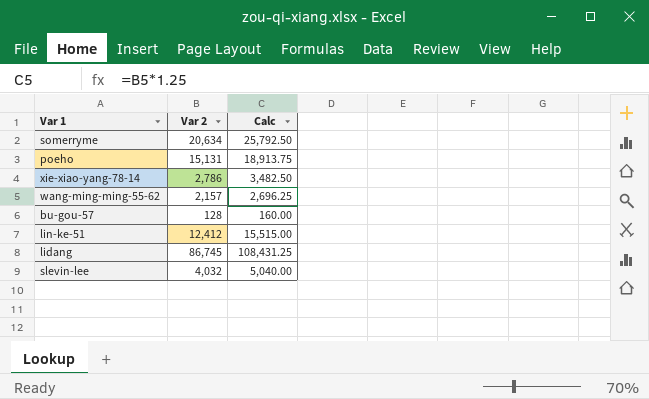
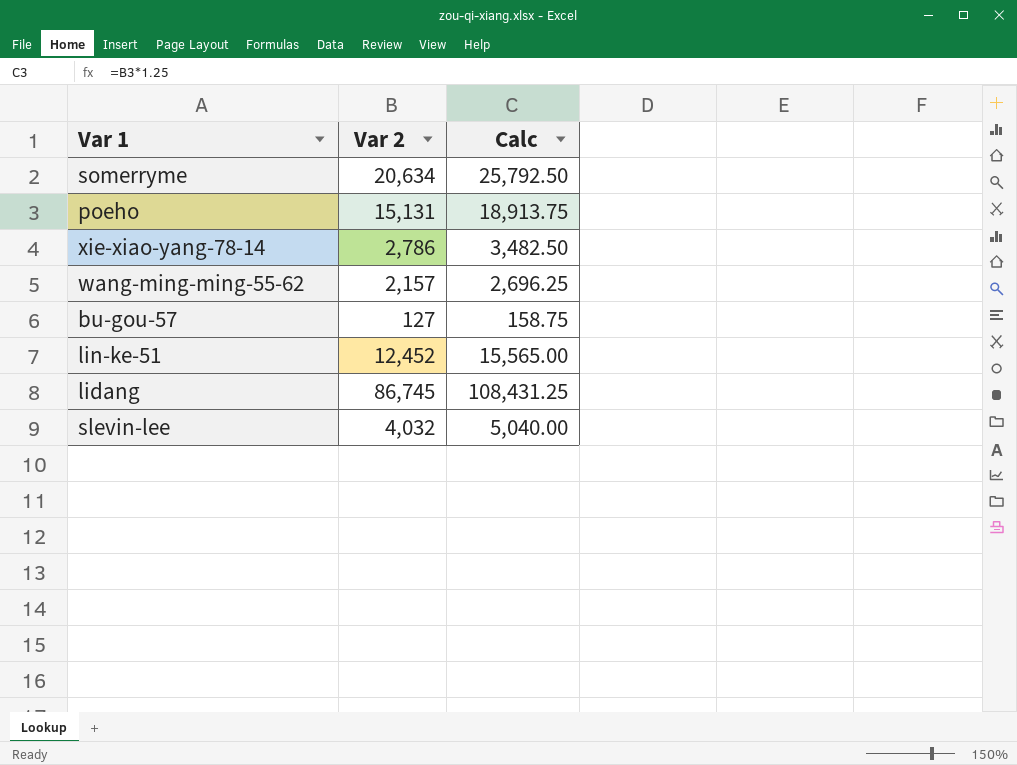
bu-gou-57 | Var 2: 128 -> 127
bu-gou-57 | Calc: 160.00 -> 158.75
lin-ke-51 | Var 2: 12,412 -> 12,452
lin-ke-51 | Calc: 15,515.00 -> 15,565.00

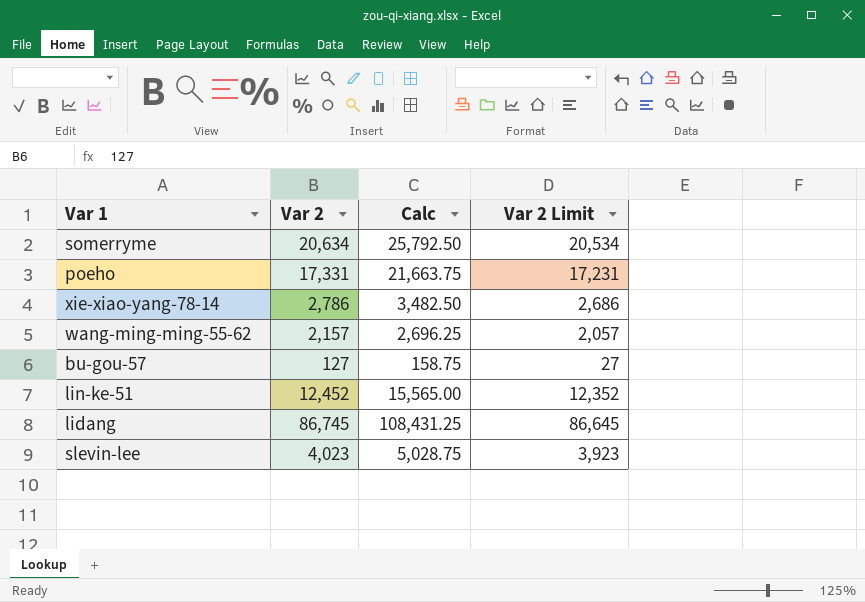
column Var 2 Limit | formula: none -> [Var 2] - 100
poeho | Var 2: 15,131 -> 17,331
poeho | Calc: 18,913.75 -> 21,663.75
slevin-lee | Var 2: 4,032 -> 4,023
slevin-lee | Calc: 5,040.00 -> 5,028.75

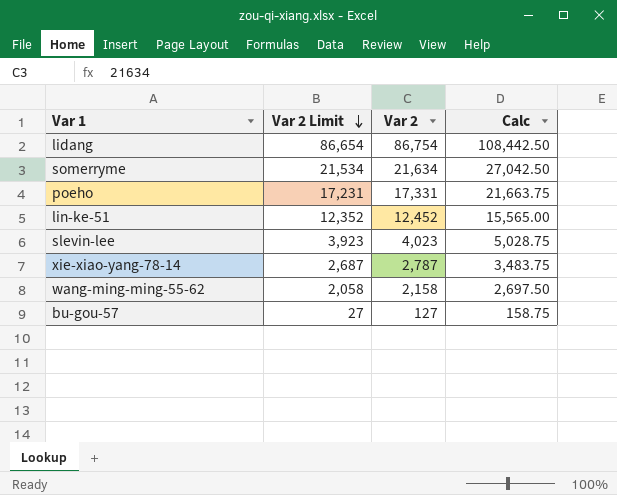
row order: none -> Var 2 Limit descending
column Var 2 Limit | position: 4 -> 2
lidang | Var 2 Limit: 86,645 -> 86,654
lidang | Var 2: 86,745 -> 86,754
lidang | Calc: 108,431.25 -> 108,442.50
somerryme | Var 2 Limit: 20,534 -> 21,534
somerryme | Var 2: 20,634 -> 21,634
somerryme | Calc: 25,792.50 -> 27,042.50
xie-xiao-yang-78-14 | Var 2 Limit: 2,686 -> 2,687
xie-xiao-yang-78-14 | Var 2: 2,786 -> 2,787
xie-xiao-yang-78-14 | Calc: 3,482.50 -> 3,483.75
wang-ming-ming-55-62 | Var 2 Limit: 2,057 -> 2,058
wang-ming-ming-55-62 | Var 2: 2,157 -> 2,158
wang-ming-ming-55-62 | Calc: 2,696.25 -> 2,697.50

